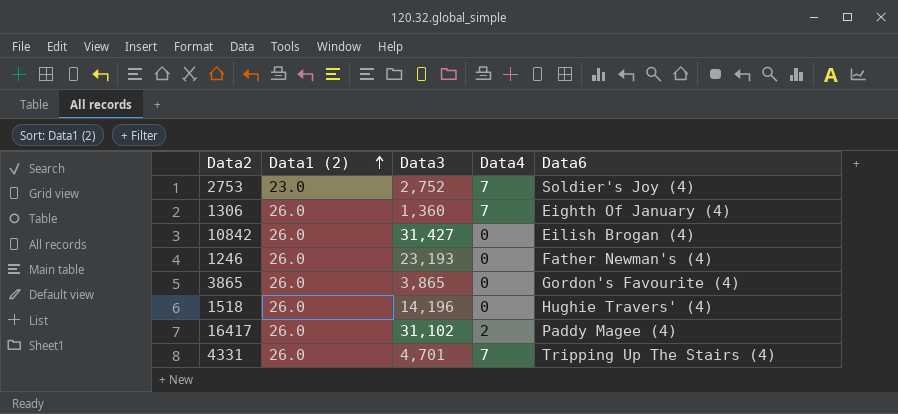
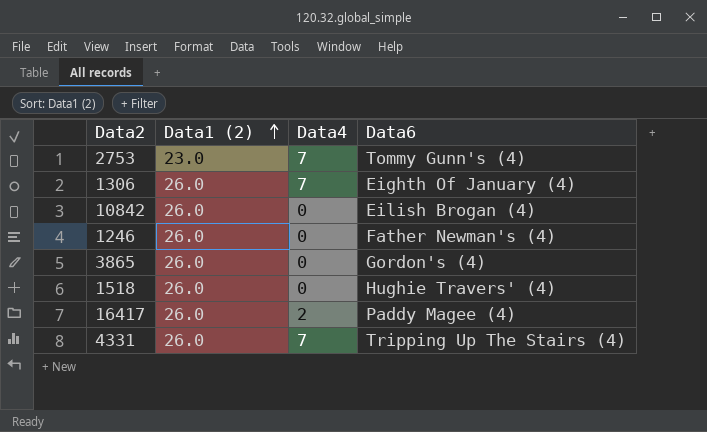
column Data3 | position: 3 -> none
2753 | Data6: Soldier's Joy (4) -> Tommy Gunn's (4)
3865 | Data6: Gordon's Favourite (4) -> Gordon's (4)

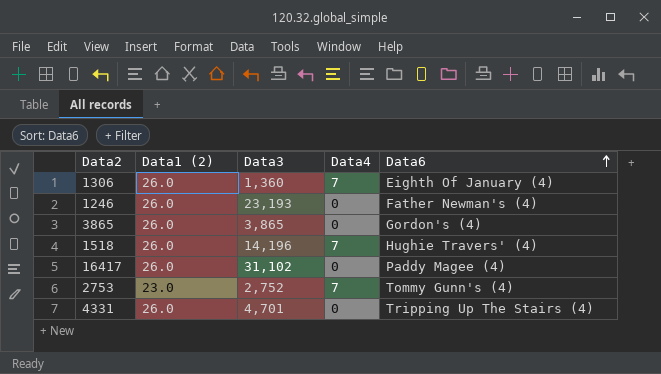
row order: Data1 (2) ascending -> Data6 ascending
column Data3 | position: none -> 3
row 10842: 26.0 | 0 | Eilish Brogan (4) -> none
1518 | Data4: 0 -> 7
16417 | Data4: 2 -> 0
4331 | Data4: 7 -> 0

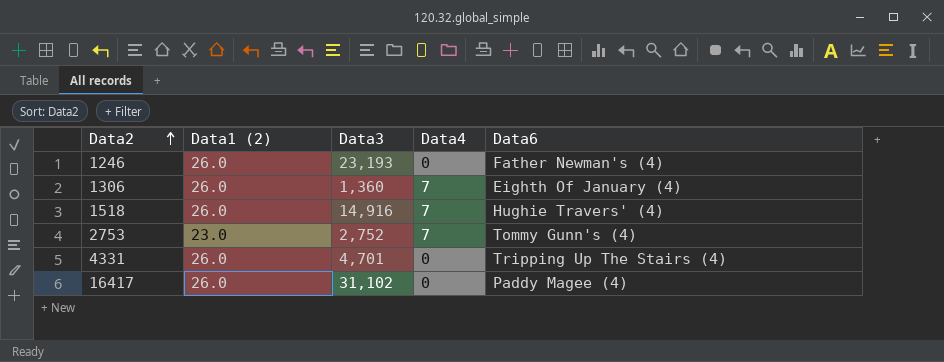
row order: Data6 ascending -> Data2 ascending
row 3865: 26.0 | 3,865 | 0 | Gordon's (4) -> none
1518 | Data3: 14,196 -> 14,916

